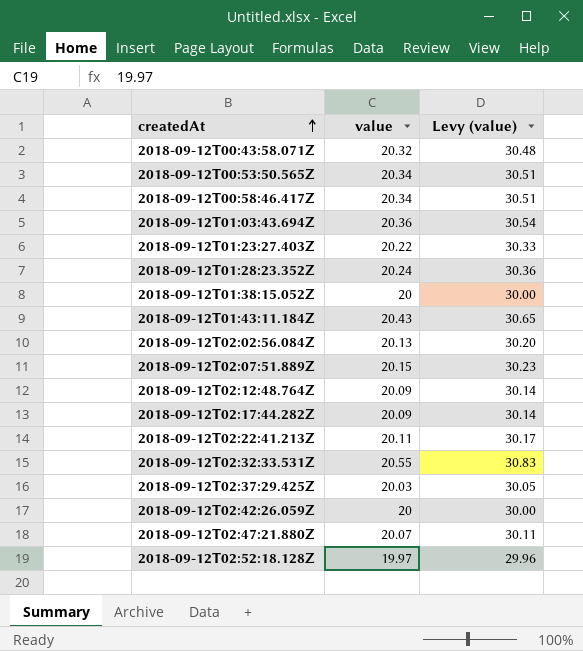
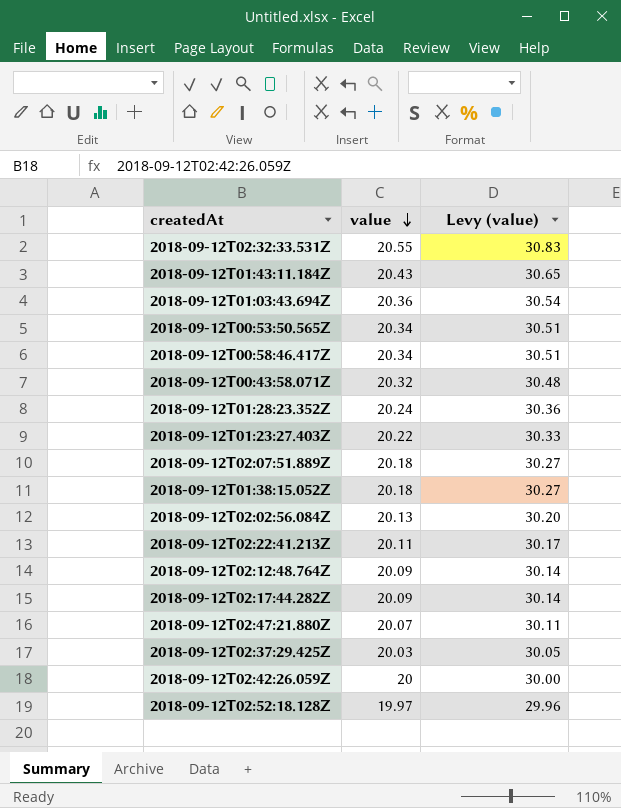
row order: createdAt ascending -> value descending
2018-09-12T02:07:51.889Z | value: 20.15 -> 20.18
2018-09-12T02:07:51.889Z | Levy (value): 30.23 -> 30.27
2018-09-12T01:38:15.052Z | value: 20 -> 20.18
2018-09-12T01:38:15.052Z | Levy (value): 30.00 -> 30.27

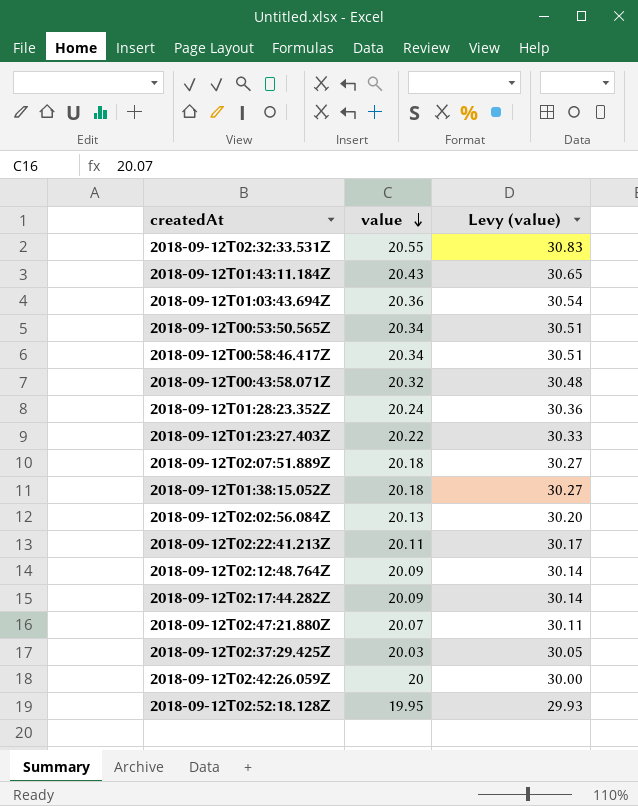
2018-09-12T02:52:18.128Z | value: 19.97 -> 19.95
2018-09-12T02:52:18.128Z | Levy (value): 29.96 -> 29.93

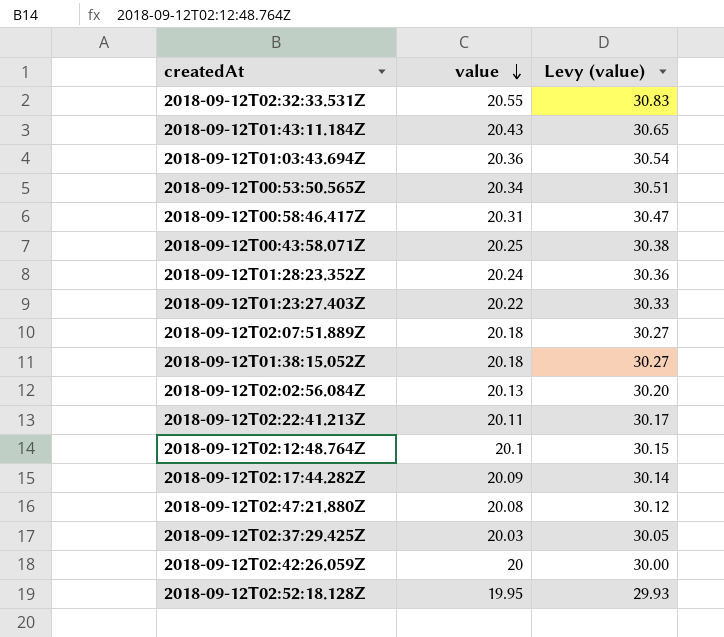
2018-09-12T00:58:46.417Z | value: 20.34 -> 20.31
2018-09-12T00:58:46.417Z | Levy (value): 30.51 -> 30.47
2018-09-12T00:43:58.071Z | value: 20.32 -> 20.25
2018-09-12T00:43:58.071Z | Levy (value): 30.48 -> 30.38
2018-09-12T02:12:48.764Z | value: 20.09 -> 20.1
2018-09-12T02:12:48.764Z | Levy (value): 30.14 -> 30.15
2018-09-12T02:47:21.880Z | value: 20.07 -> 20.08
2018-09-12T02:47:21.880Z | Levy (value): 30.11 -> 30.12

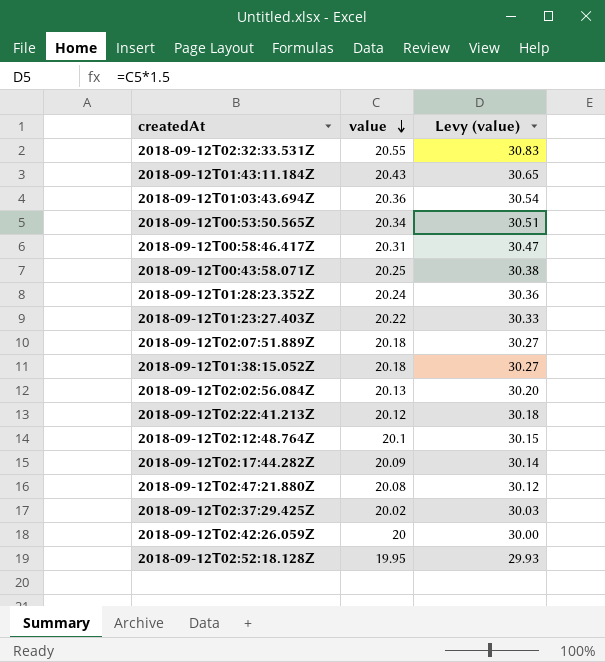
2018-09-12T02:22:41.213Z | value: 20.11 -> 20.12
2018-09-12T02:22:41.213Z | Levy (value): 30.17 -> 30.18
2018-09-12T02:37:29.425Z | value: 20.03 -> 20.02
2018-09-12T02:37:29.425Z | Levy (value): 30.05 -> 30.03

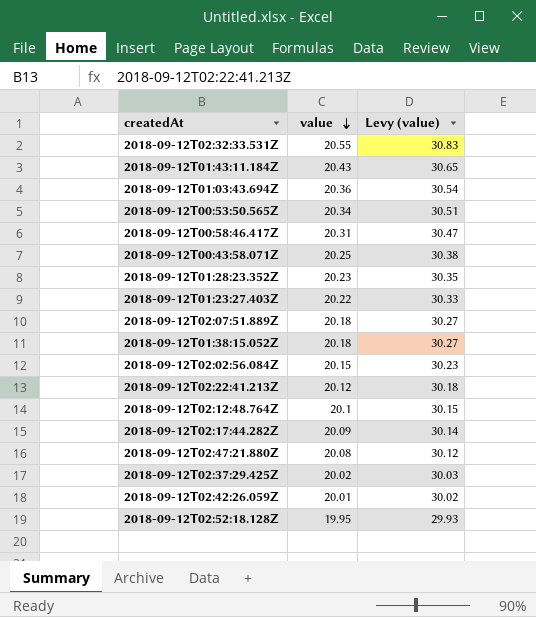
2018-09-12T01:28:23.352Z | value: 20.24 -> 20.23
2018-09-12T01:28:23.352Z | Levy (value): 30.36 -> 30.35
2018-09-12T02:02:56.084Z | value: 20.13 -> 20.15
2018-09-12T02:02:56.084Z | Levy (value): 30.20 -> 30.23
2018-09-12T02:42:26.059Z | value: 20 -> 20.01
2018-09-12T02:42:26.059Z | Levy (value): 30.00 -> 30.02

